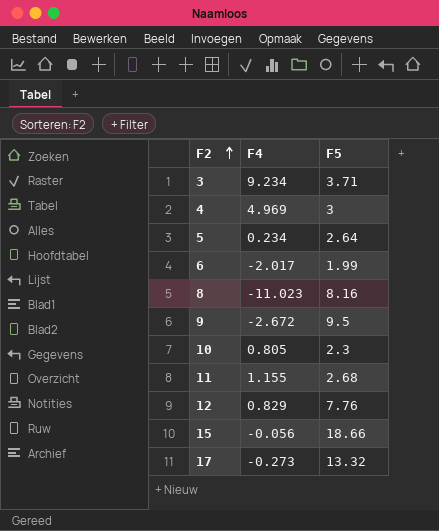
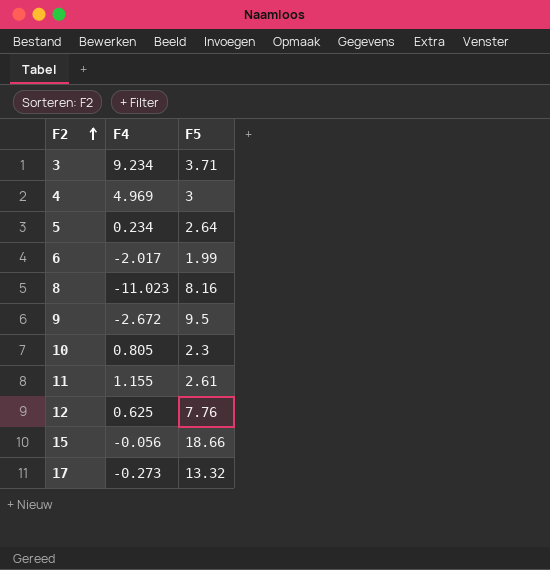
11 | F5: 2.68 -> 2.61
12 | F4: 0.829 -> 0.625

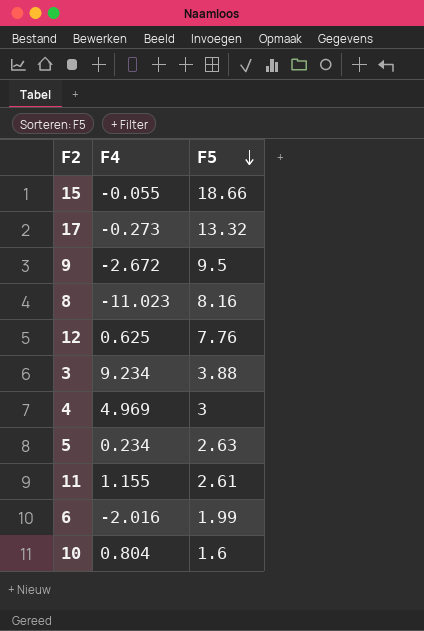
row order: F2 ascending -> F5 descending
15 | F4: -0.056 -> -0.055
3 | F5: 3.71 -> 3.88
5 | F5: 2.64 -> 2.63
6 | F4: -2.017 -> -2.016
10 | F4: 0.805 -> 0.804
10 | F5: 2.3 -> 1.6

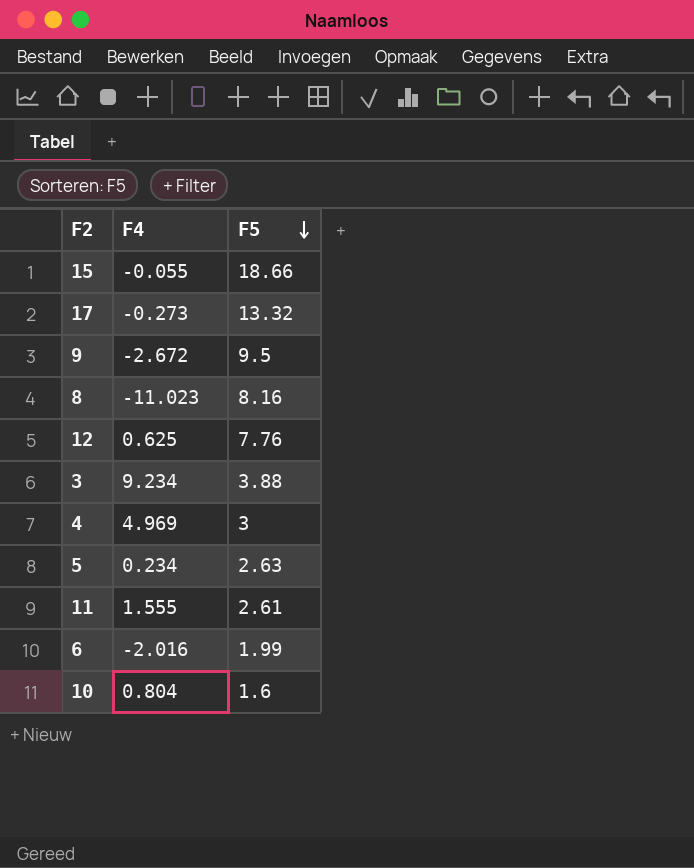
11 | F4: 1.155 -> 1.555

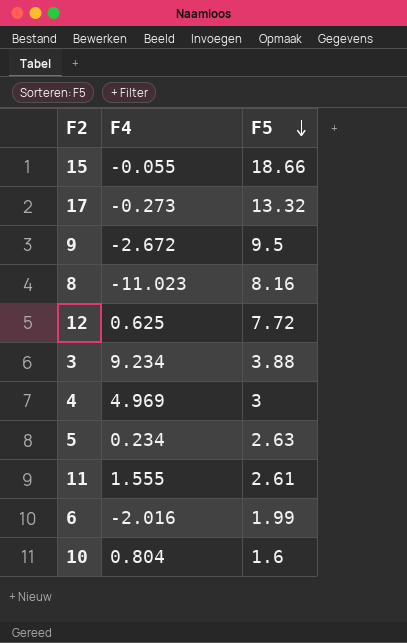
12 | F5: 7.76 -> 7.72

